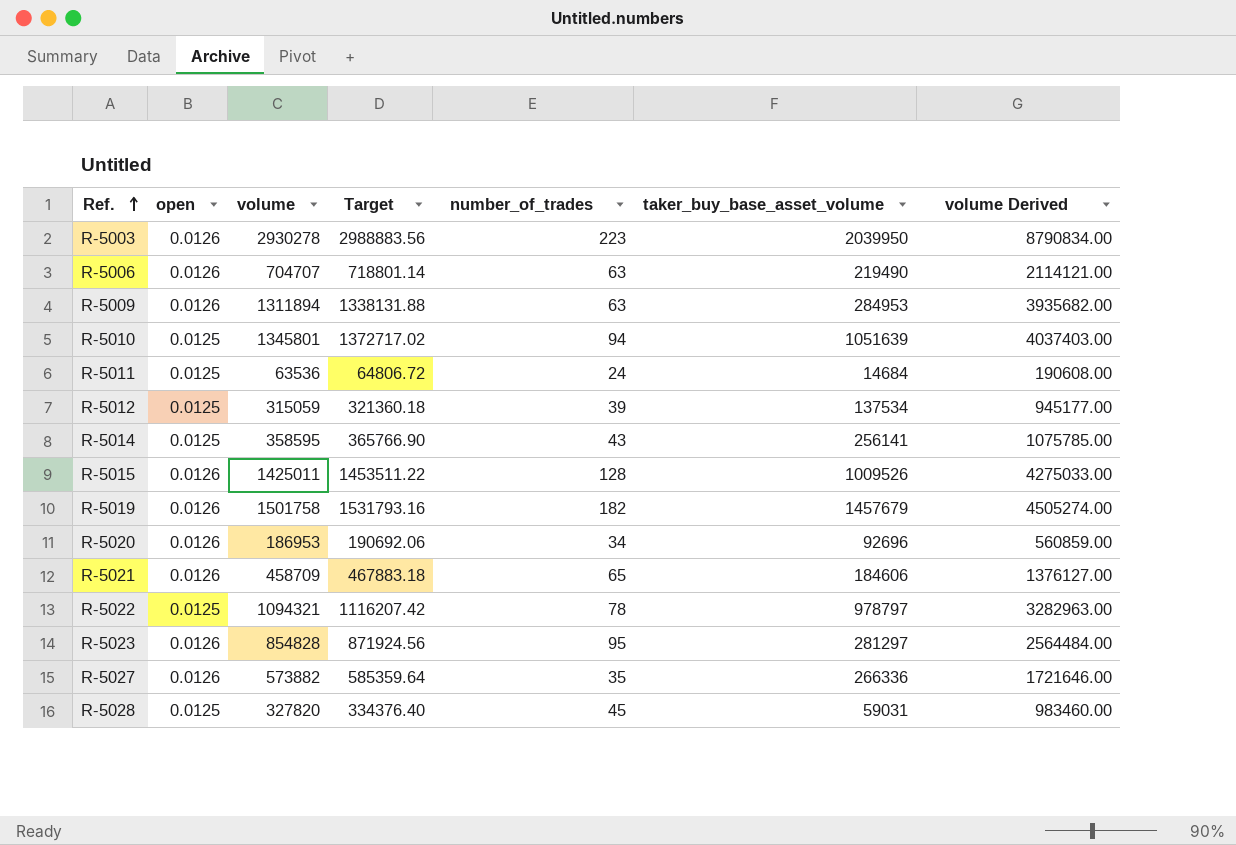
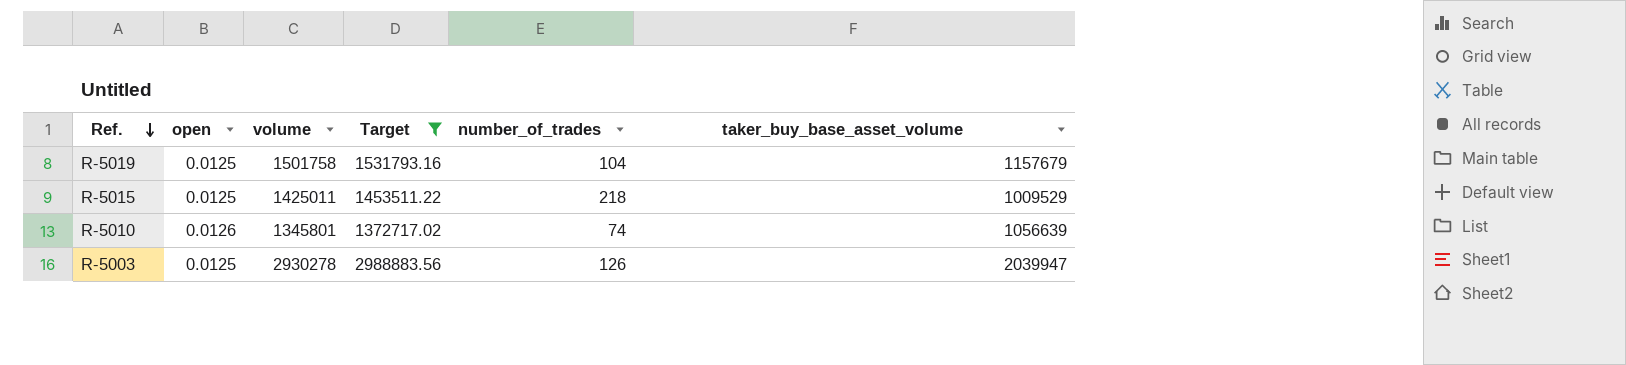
filter: none -> Target >= 1372717.02
row order: Ref. ascending -> Ref. descending
column volume Derived | formula: [volume] * 3 -> none
R-5019 | open: 0.0126 -> 0.0125
R-5019 | number_of_trades: 182 -> 104
R-5019 | taker_buy_base_asset_volume: 1457679 -> 1157679
R-5015 | open: 0.0126 -> 0.0125
R-5015 | number_of_trades: 128 -> 218
R-5015 | taker_buy_base_asset_volume: 1009526 -> 1009529
R-5010 | open: 0.0125 -> 0.0126
R-5010 | number_of_trades: 94 -> 74
R-5010 | taker_buy_base_asset_volume: 1051639 -> 1056639
R-5003 | open: 0.0126 -> 0.0125
R-5003 | number_of_trades: 223 -> 126
R-5003 | taker_buy_base_asset_volume: 2039950 -> 2039947

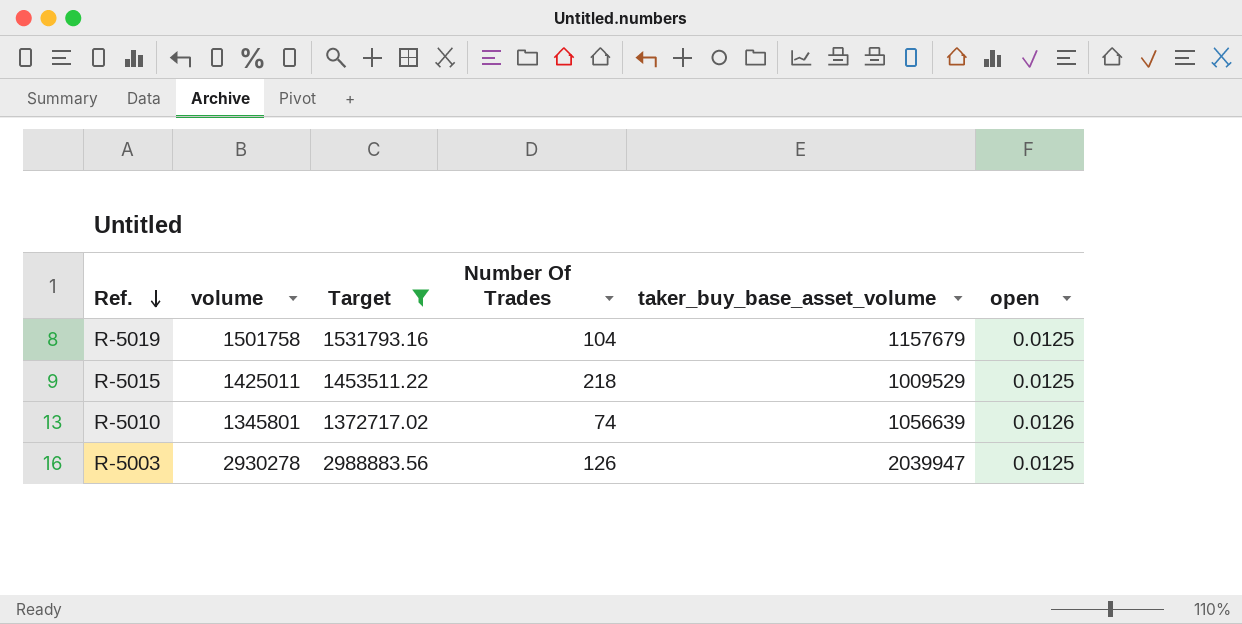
column name: number_of_trades -> Number Of Trades
column open | position: 2 -> 6

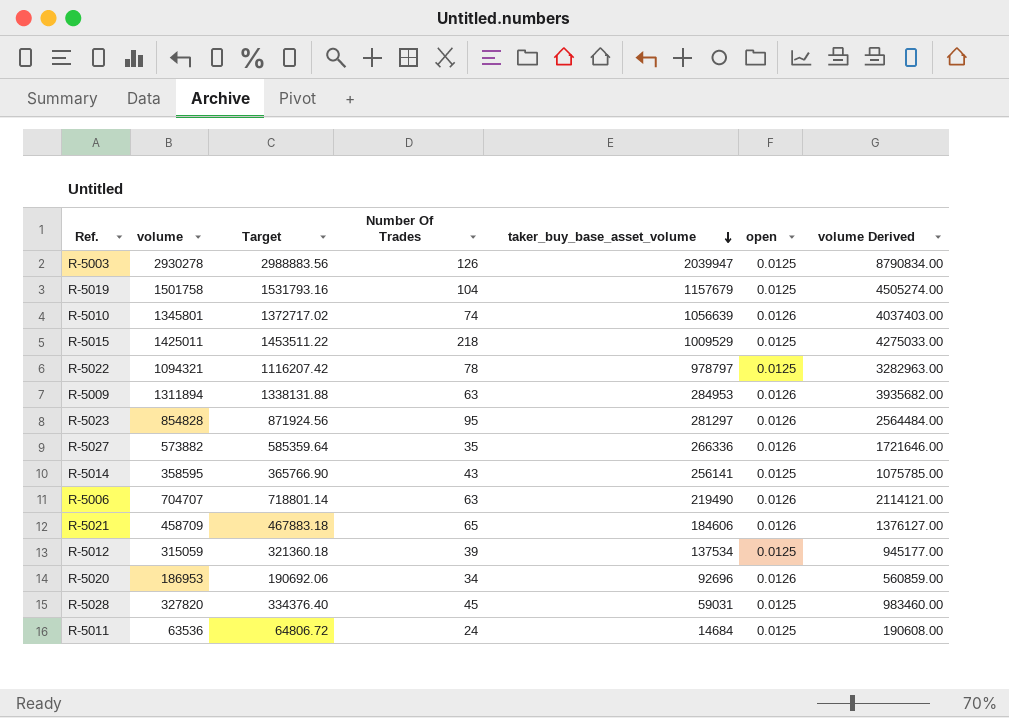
filter: Target >= 1372717.02 -> none
row order: Ref. descending -> taker_buy_base_asset_volume descending
column volume Derived | formula: none -> [volume] * 3

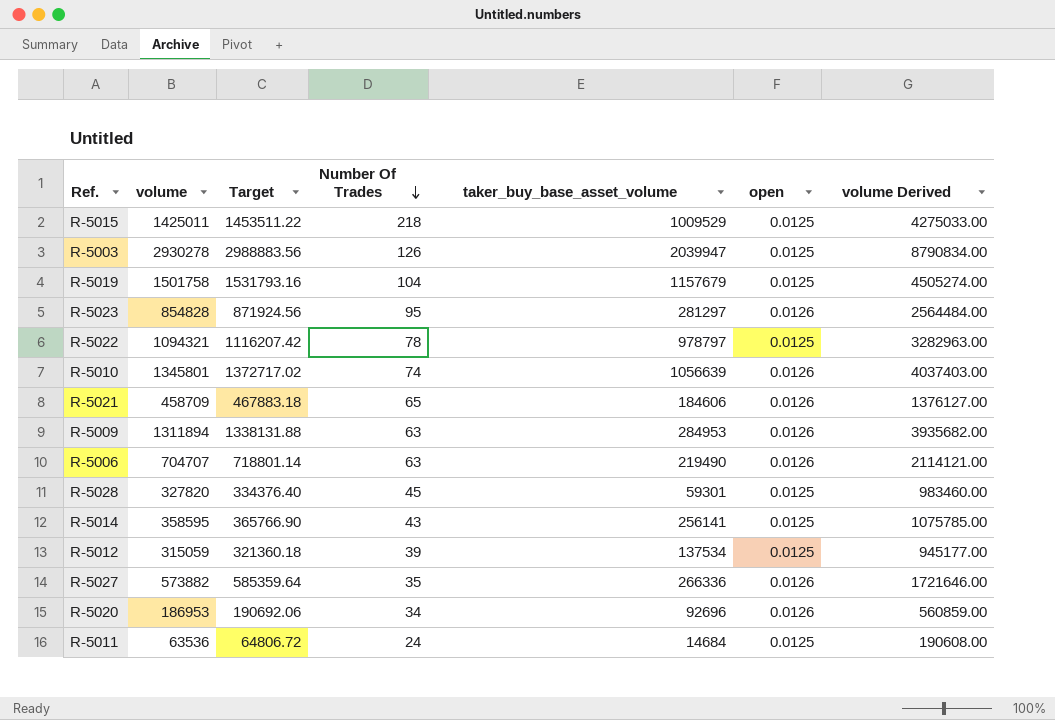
row order: taker_buy_base_asset_volume descending -> Number Of Trades descending
R-5028 | taker_buy_base_asset_volume: 59031 -> 59301

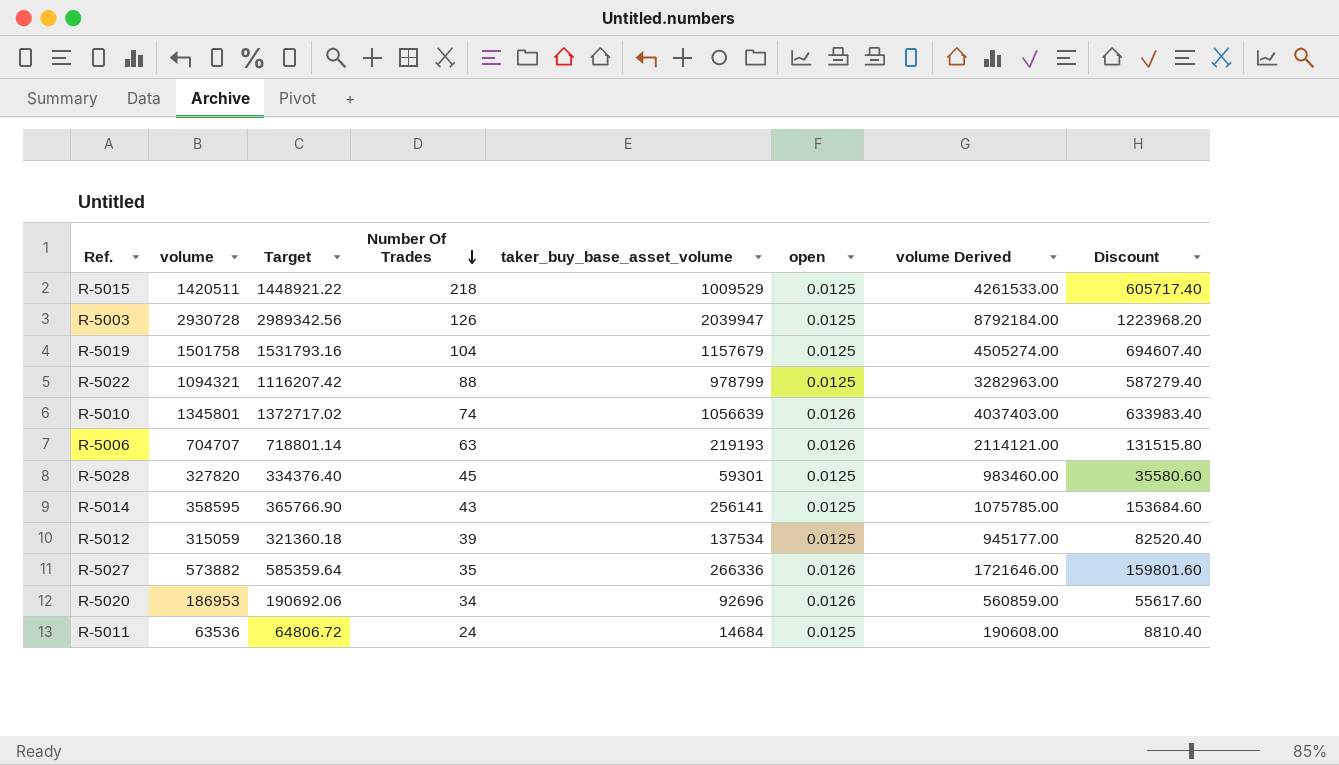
column Discount | formula: none -> [taker_buy_base_asset_volume] * 0.6
row R-5023: 854828 | 871924.56 | 95 | 281297 | 0.0126 | 2564484.00 -> none
row R-5021: 458709 | 467883.18 | 65 | 184606 | 0.0126 | 1376127.00 -> none
row R-5009: 1311894 | 1338131.88 | 63 | 284953 | 0.0126 | 3935682.00 -> none
R-5015 | volume: 1425011 -> 1420511
R-5015 | Target: 1453511.22 -> 1448921.22
R-5015 | volume Derived: 4275033.00 -> 4261533.00
R-5003 | volume: 2930278 -> 2930728
R-5003 | Target: 2988883.56 -> 2989342.56
R-5003 | volume Derived: 8790834.00 -> 8792184.00
R-5022 | Number Of Trades: 78 -> 88
R-5022 | taker_buy_base_asset_volume: 978797 -> 978799
R-5006 | taker_buy_base_asset_volume: 219490 -> 219193

